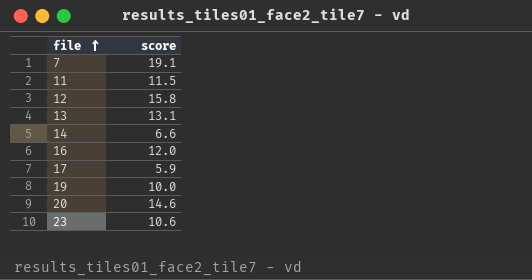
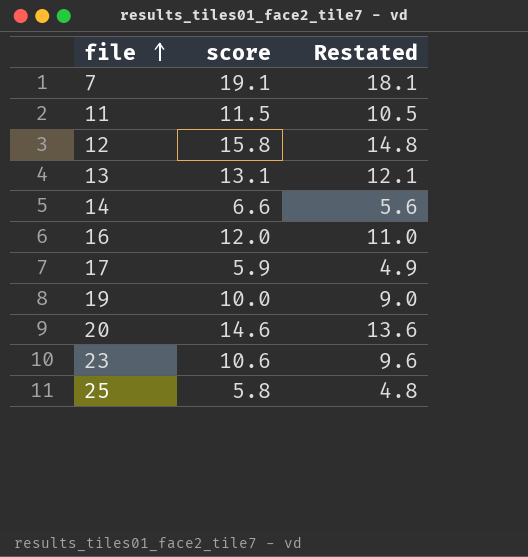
column Restated | formula: none -> [score] - 1
row 25: none -> 5.8 | 4.8

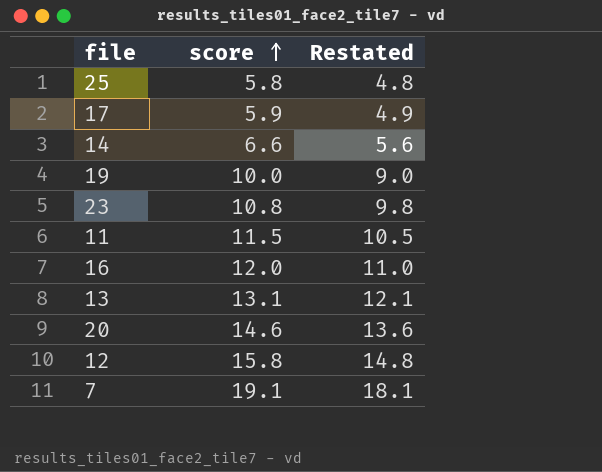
row order: file ascending -> score ascending
23 | score: 10.6 -> 10.8
23 | Restated: 9.6 -> 9.8

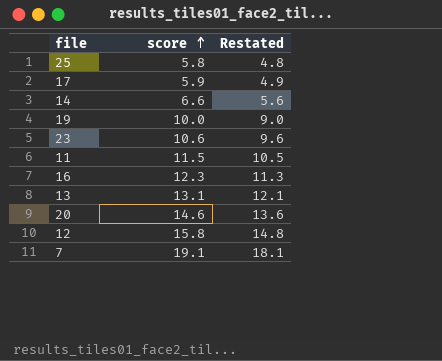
23 | score: 10.8 -> 10.6
23 | Restated: 9.8 -> 9.6
16 | score: 12.0 -> 12.3
16 | Restated: 11.0 -> 11.3

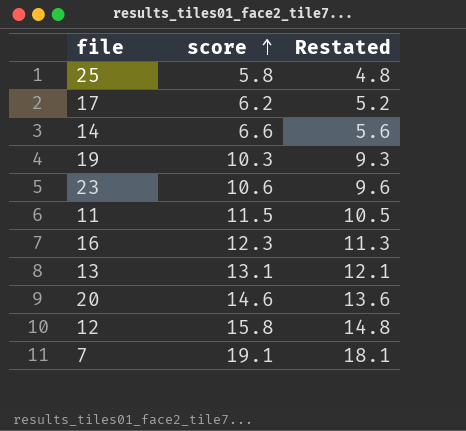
17 | score: 5.9 -> 6.2
17 | Restated: 4.9 -> 5.2
19 | score: 10.0 -> 10.3
19 | Restated: 9.0 -> 9.3

